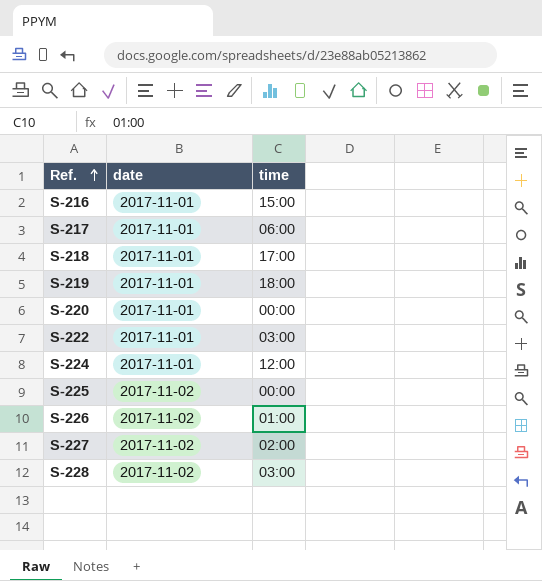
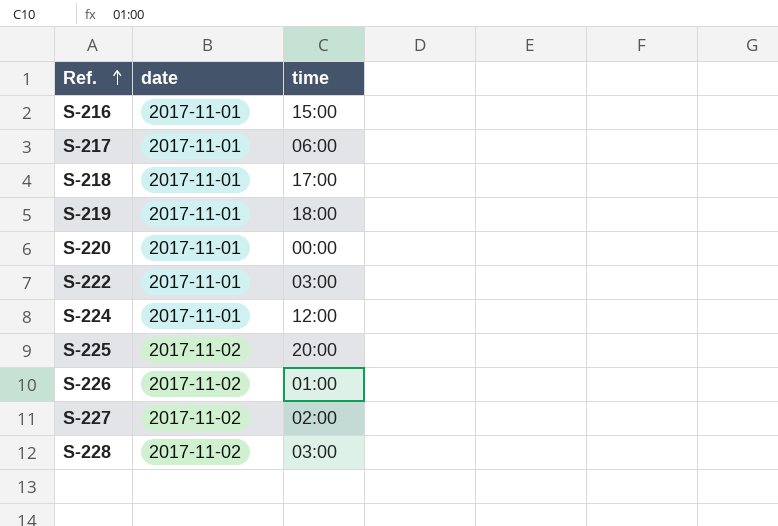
S-225 | time: 00:00 -> 20:00

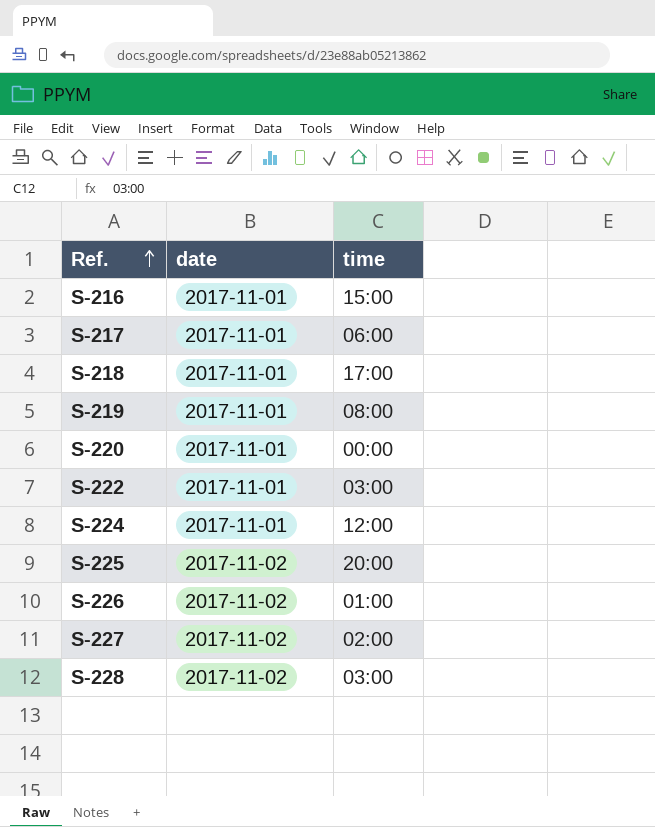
S-219 | time: 18:00 -> 08:00

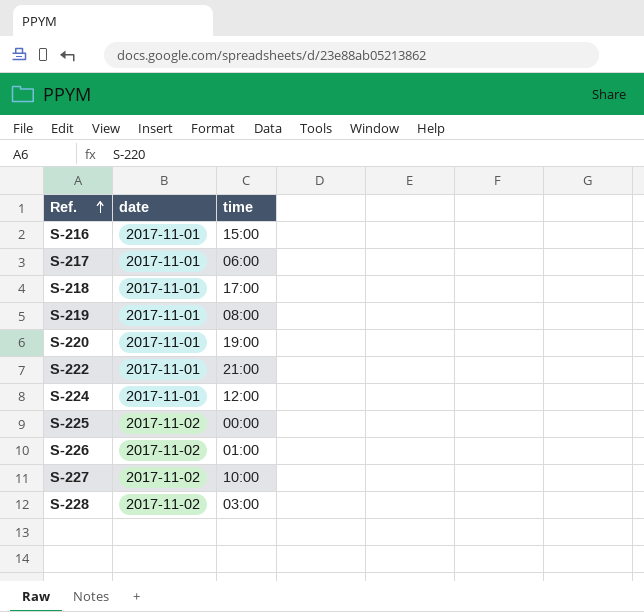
S-220 | time: 00:00 -> 19:00
S-222 | time: 03:00 -> 21:00
S-225 | time: 20:00 -> 00:00
S-227 | time: 02:00 -> 10:00

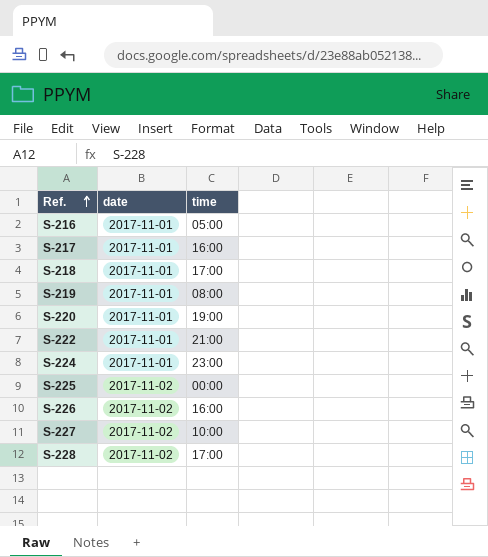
S-216 | time: 15:00 -> 05:00
S-217 | time: 06:00 -> 16:00
S-224 | time: 12:00 -> 23:00
S-226 | time: 01:00 -> 16:00
S-228 | time: 03:00 -> 17:00

